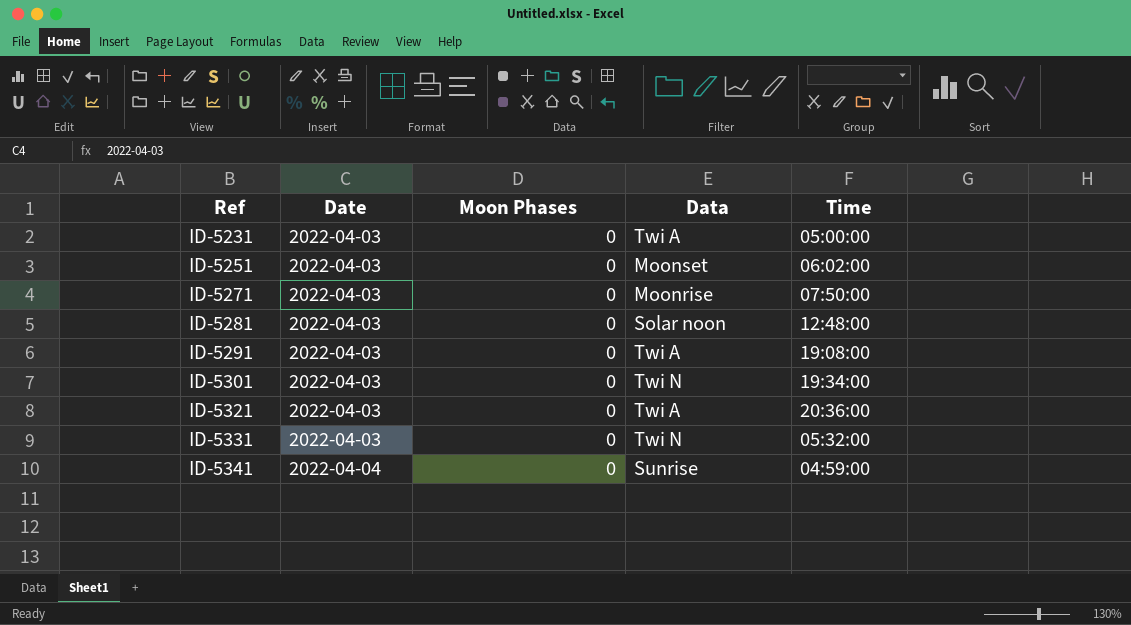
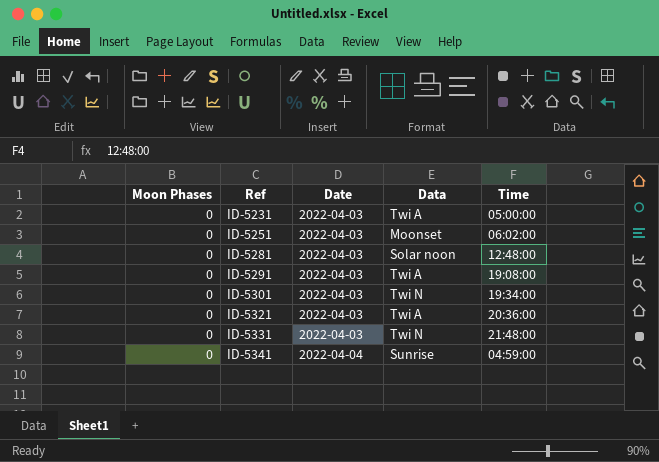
column Moon Phases | position: 3 -> 1
row ID-5271: 2022-04-03 | 0 | Moonrise | 07:50:00 -> none
ID-5331 | Time: 05:32:00 -> 21:48:00

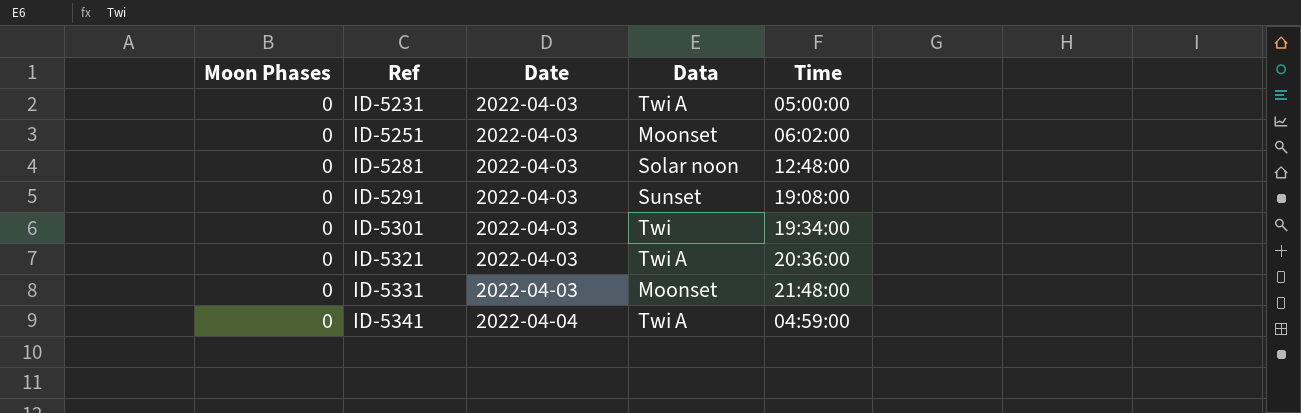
ID-5291 | Data: Twi A -> Sunset
ID-5301 | Data: Twi N -> Twi
ID-5331 | Data: Twi N -> Moonset
ID-5341 | Data: Sunrise -> Twi A

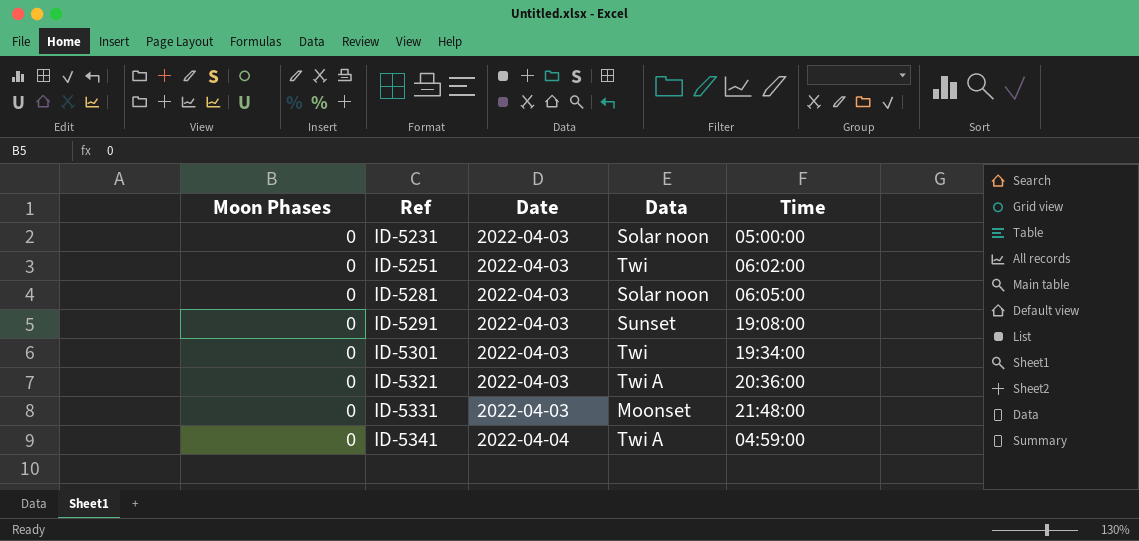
ID-5231 | Data: Twi A -> Solar noon
ID-5251 | Data: Moonset -> Twi
ID-5281 | Time: 12:48:00 -> 06:05:00

